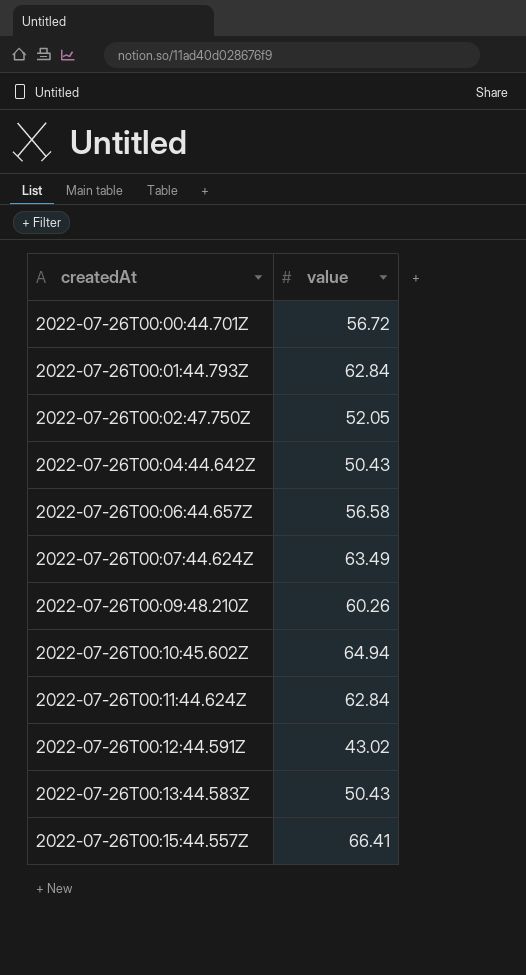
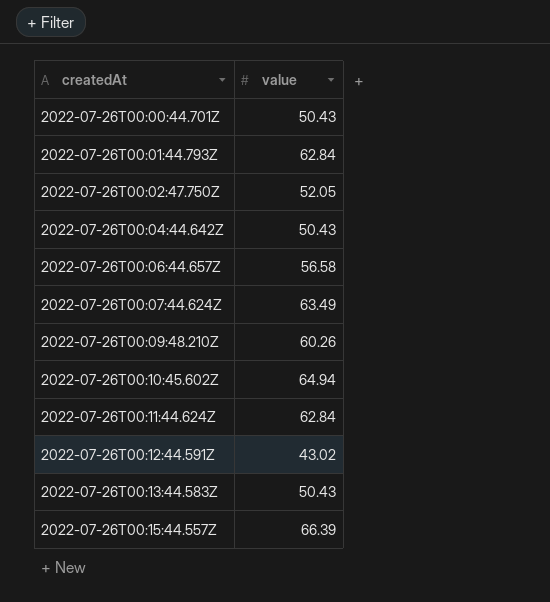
2022-07-26T00:00:44.701Z | value: 56.72 -> 50.43
2022-07-26T00:15:44.557Z | value: 66.41 -> 66.39

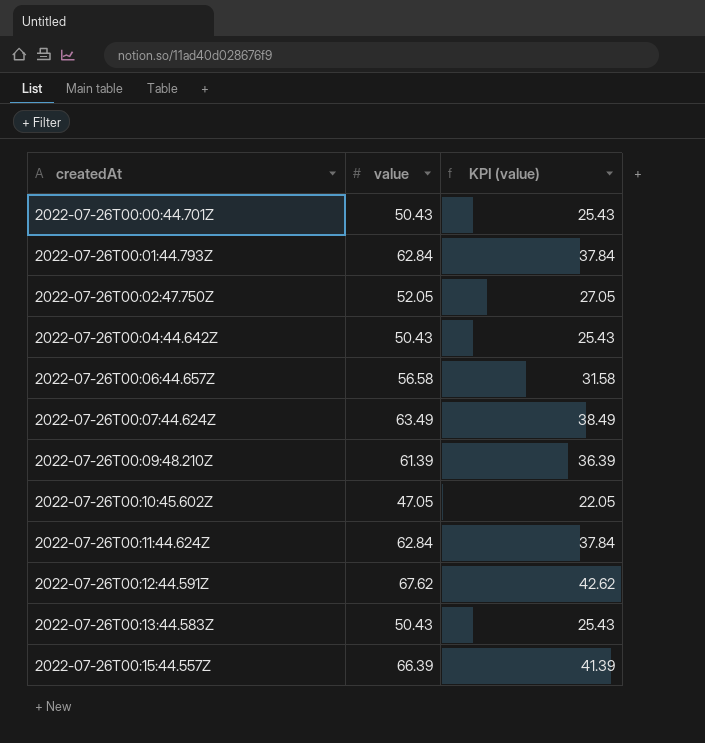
column KPI (value) | formula: none -> [value] - 25
2022-07-26T00:09:48.210Z | value: 60.26 -> 61.39
2022-07-26T00:10:45.602Z | value: 64.94 -> 47.05
2022-07-26T00:12:44.591Z | value: 43.02 -> 67.62

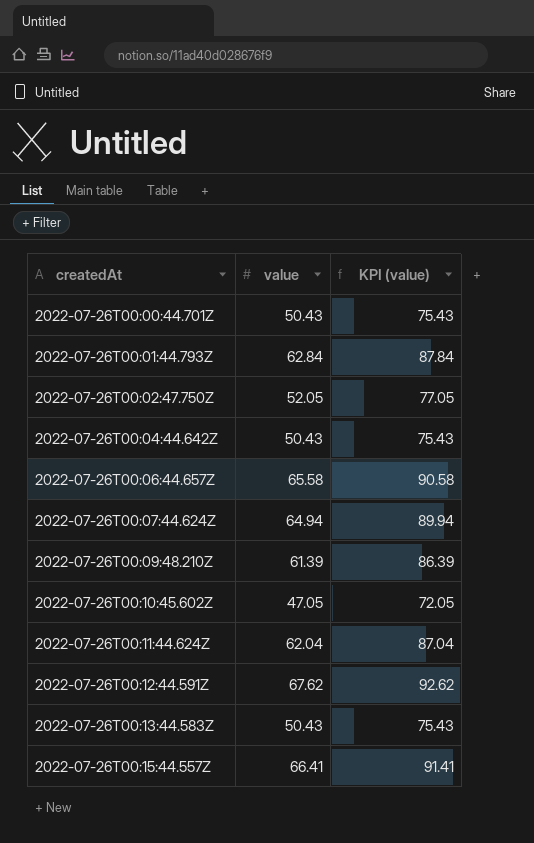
column KPI (value) | formula: [value] - 25 -> [value] + 25
2022-07-26T00:06:44.657Z | value: 56.58 -> 65.58
2022-07-26T00:07:44.624Z | value: 63.49 -> 64.94
2022-07-26T00:11:44.624Z | value: 62.84 -> 62.04
2022-07-26T00:15:44.557Z | value: 66.39 -> 66.41

